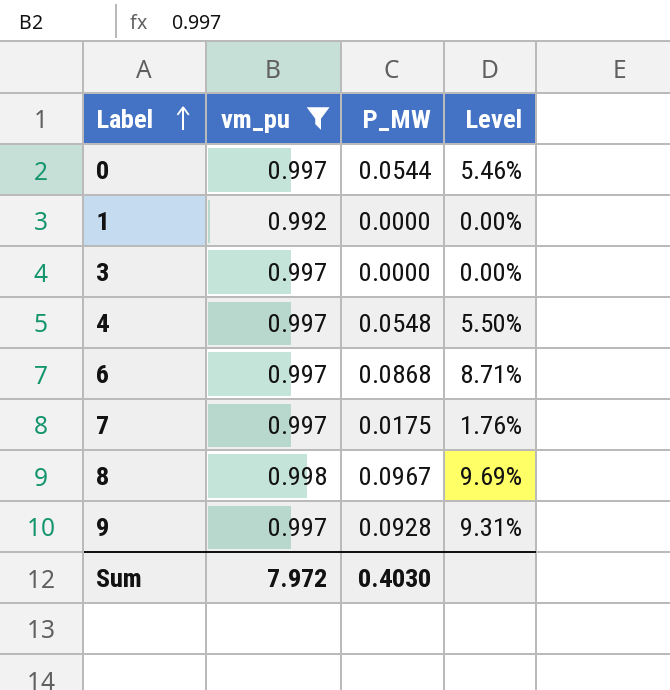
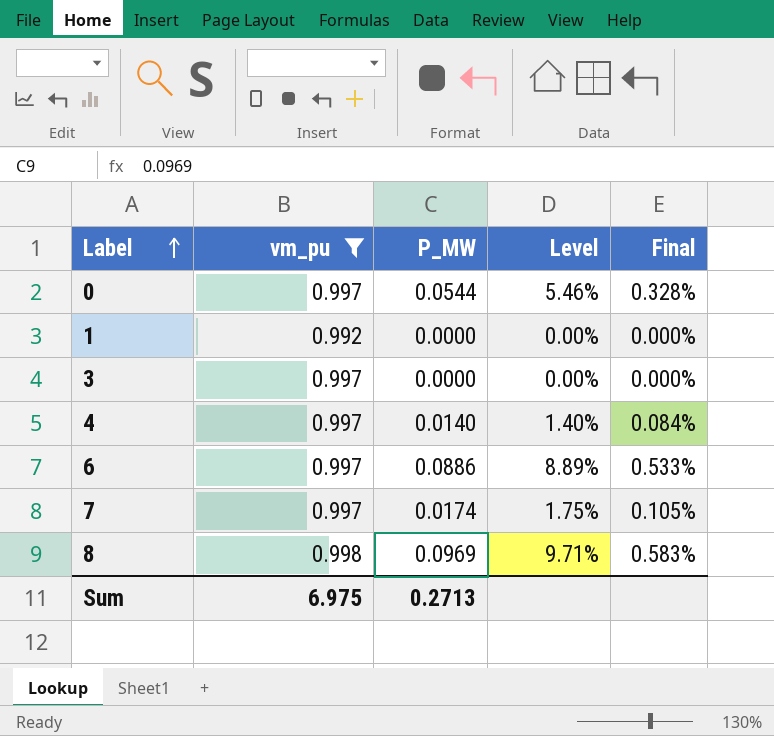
column Final | formula: none -> [Level] * 0.06
row 9: 0.997 | 0.0928 | 9.31% -> none
4 | P_MW: 0.0548 -> 0.0140
4 | Level: 5.50% -> 1.40%
6 | P_MW: 0.0868 -> 0.0886
6 | Level: 8.71% -> 8.89%
7 | P_MW: 0.0175 -> 0.0174
7 | Level: 1.76% -> 1.75%
8 | P_MW: 0.0967 -> 0.0969
8 | Level: 9.69% -> 9.71%
Sum | vm_pu: 7.972 -> 6.975
Sum | P_MW: 0.4030 -> 0.2713

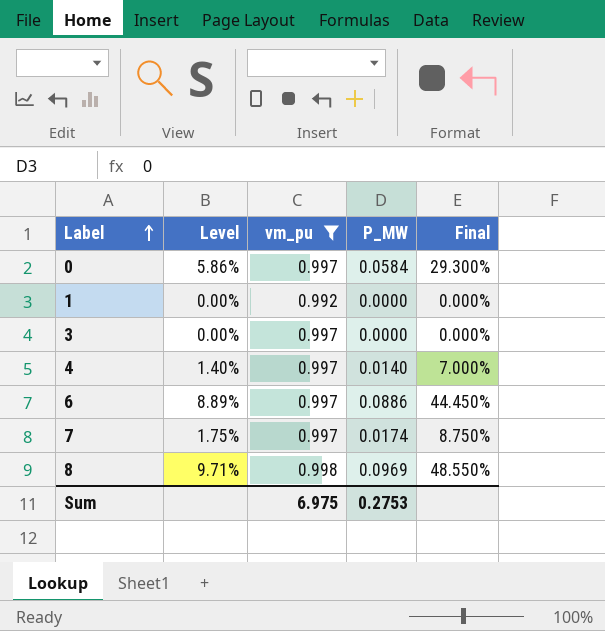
column Level | position: 4 -> 2
column Final | formula: [Level] * 0.06 -> [Level] * 5
0 | Level: 5.46% -> 5.86%
0 | P_MW: 0.0544 -> 0.0584
Sum | P_MW: 0.2713 -> 0.2753

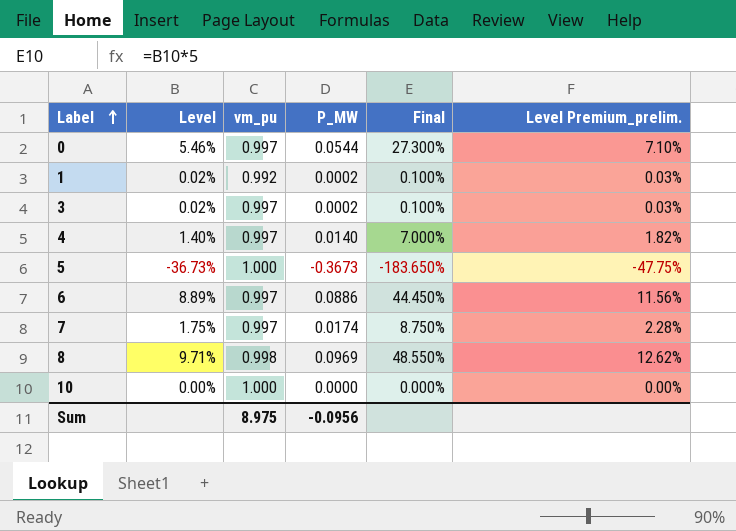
filter: vm_pu != 1.000 -> none
column Level Premium_prelim. | formula: none -> [Level] * 1.3
0 | Level: 5.86% -> 5.46%
0 | P_MW: 0.0584 -> 0.0544
0 | Final: 29.300% -> 27.300%
1 | Level: 0.00% -> 0.02%
1 | P_MW: 0.0000 -> 0.0002
1 | Final: 0.000% -> 0.100%
3 | Level: 0.00% -> 0.02%
3 | P_MW: 0.0000 -> 0.0002
3 | Final: 0.000% -> 0.100%
Sum | vm_pu: 6.975 -> 8.975
Sum | P_MW: 0.2753 -> -0.0956

